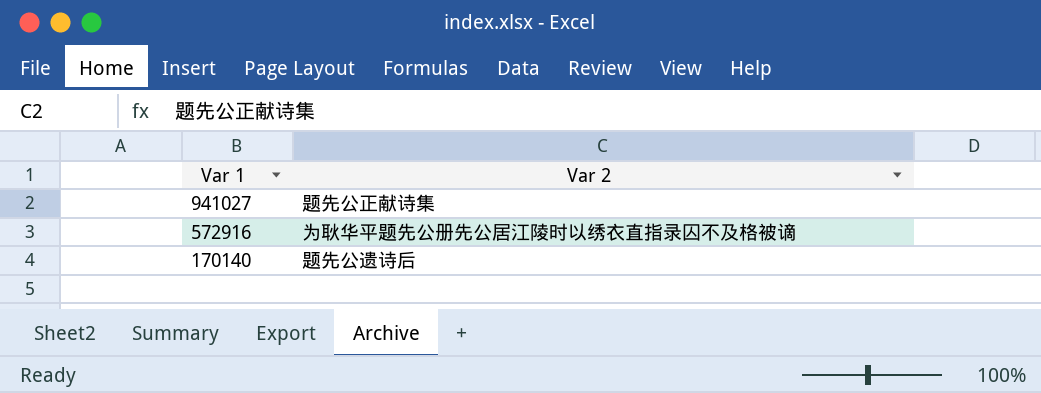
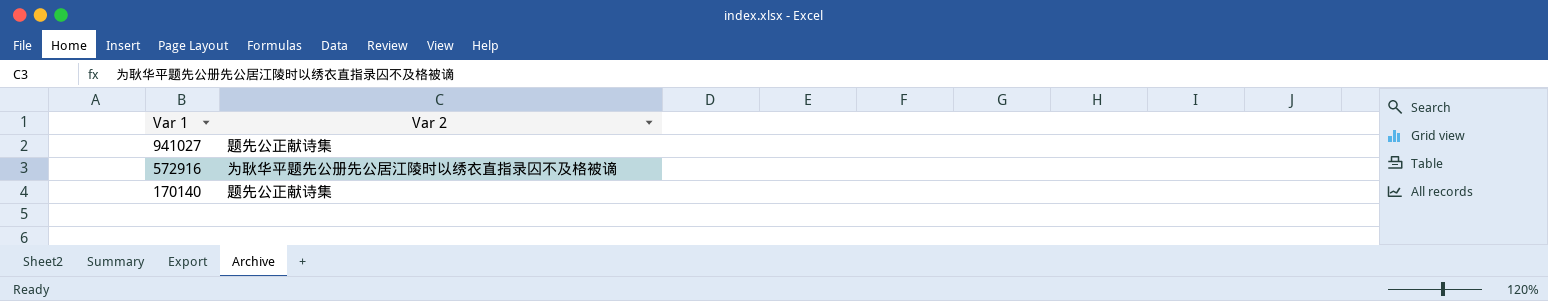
170140 | Var 2: 题先公遗诗后 -> 题先公正献诗集

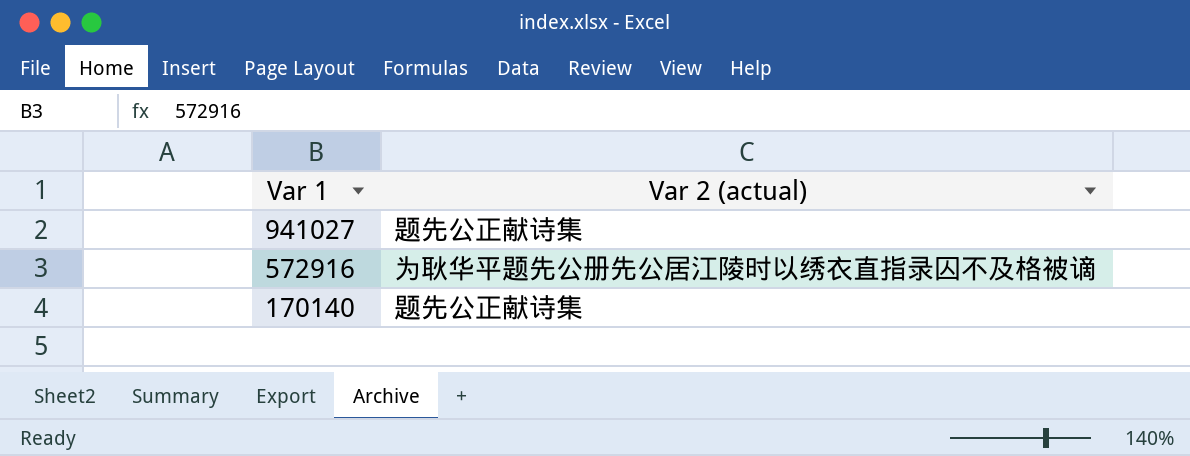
column name: Var 2 -> Var 2 (actual)

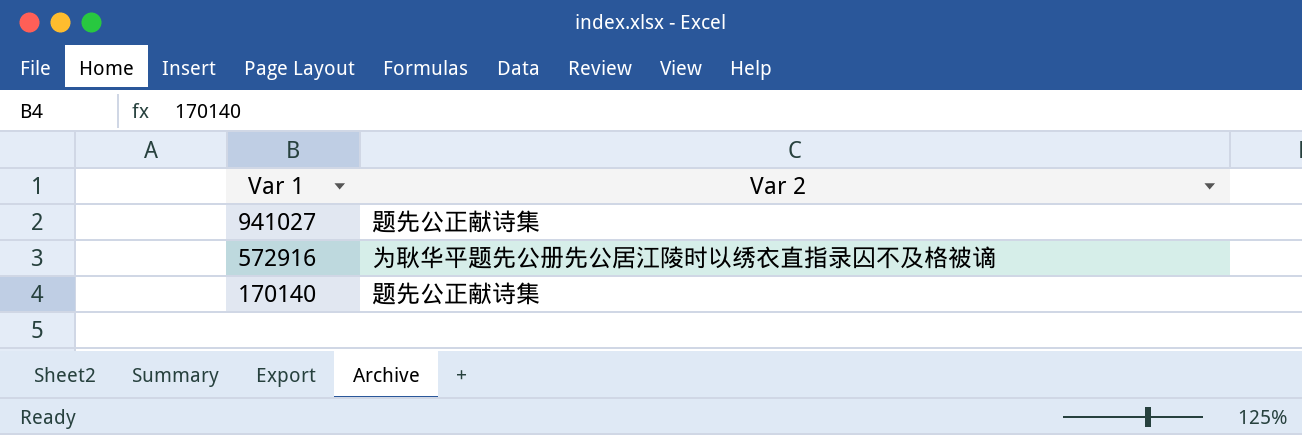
column name: Var 2 (actual) -> Var 2

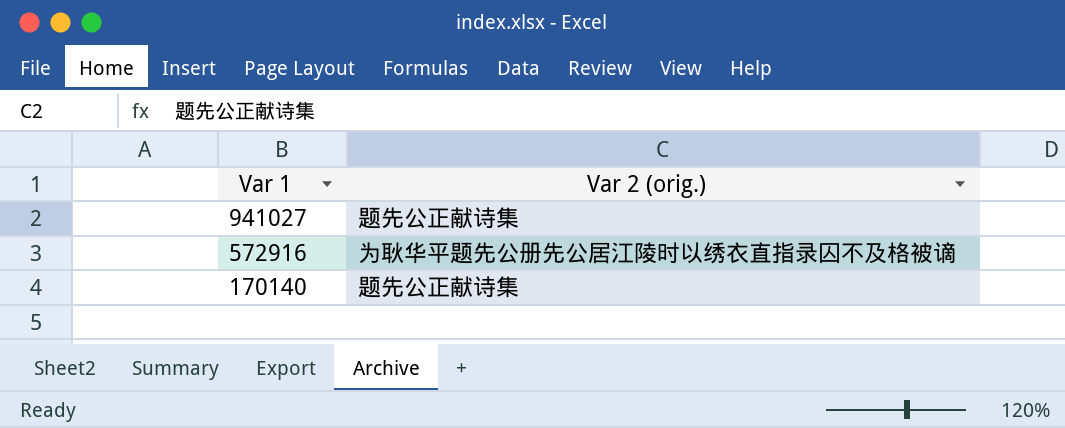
column name: Var 2 -> Var 2 (orig.)

